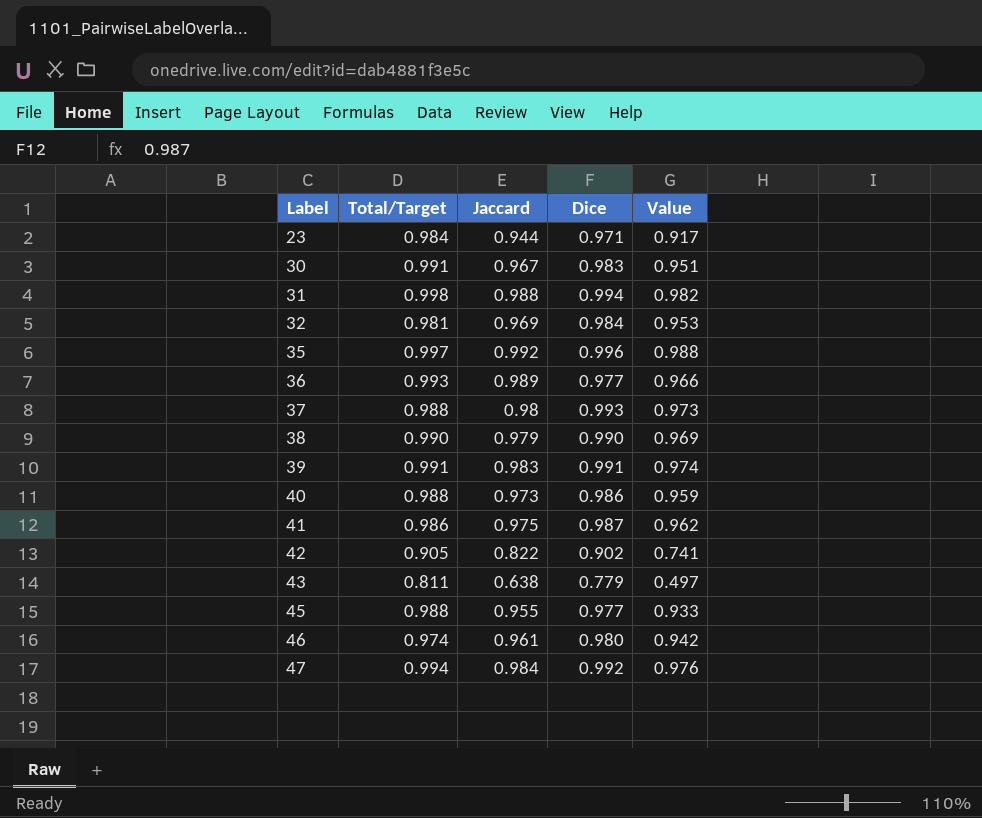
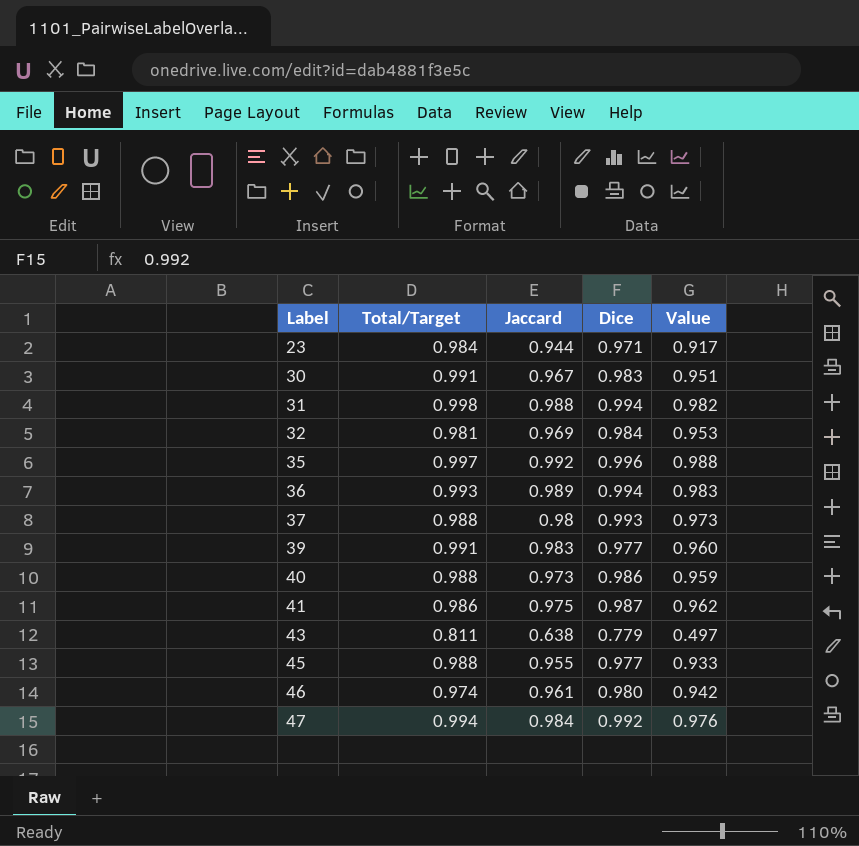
row 38: 0.990 | 0.979 | 0.990 | 0.969 -> none
row 42: 0.905 | 0.822 | 0.902 | 0.741 -> none
36 | Dice: 0.977 -> 0.994
36 | Value: 0.966 -> 0.983
39 | Dice: 0.991 -> 0.977
39 | Value: 0.974 -> 0.960

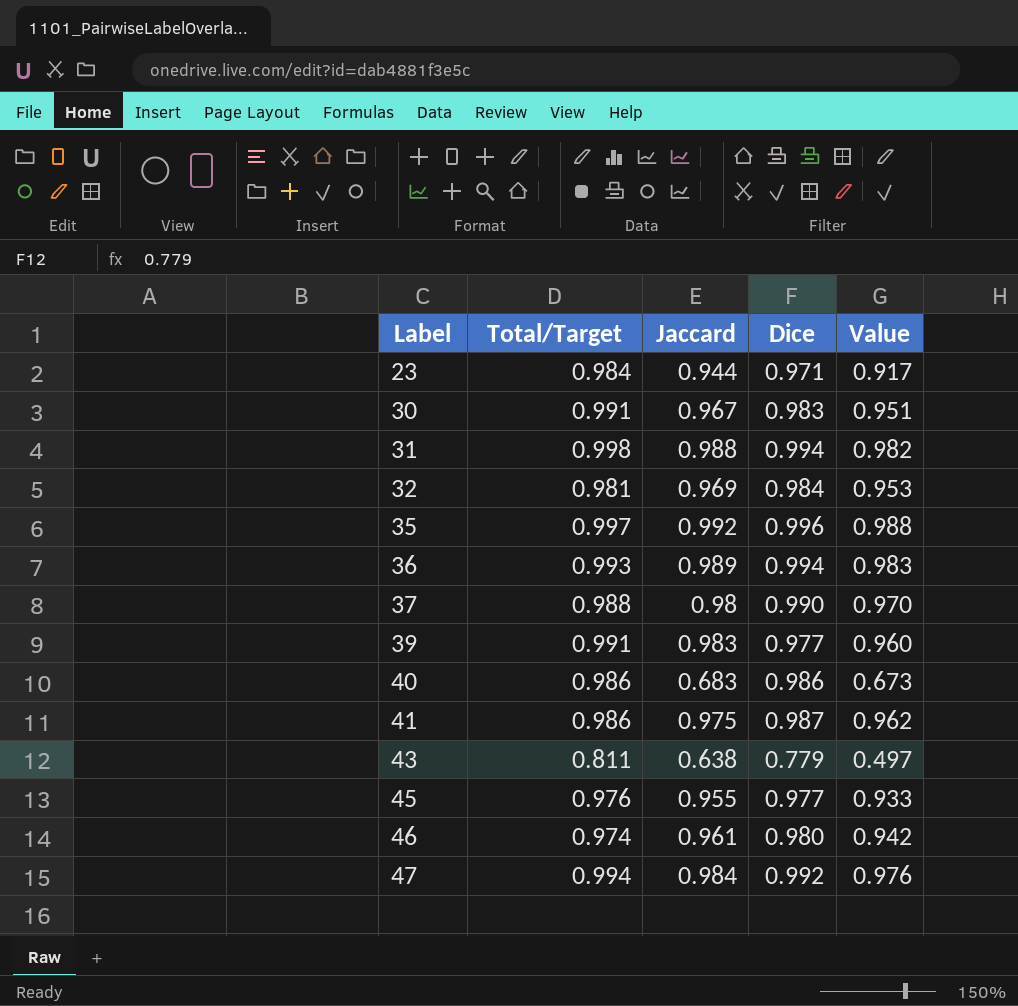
37 | Dice: 0.993 -> 0.990
37 | Value: 0.973 -> 0.970
40 | Total/Target: 0.988 -> 0.986
40 | Jaccard: 0.973 -> 0.683
40 | Value: 0.959 -> 0.673
45 | Total/Target: 0.988 -> 0.976

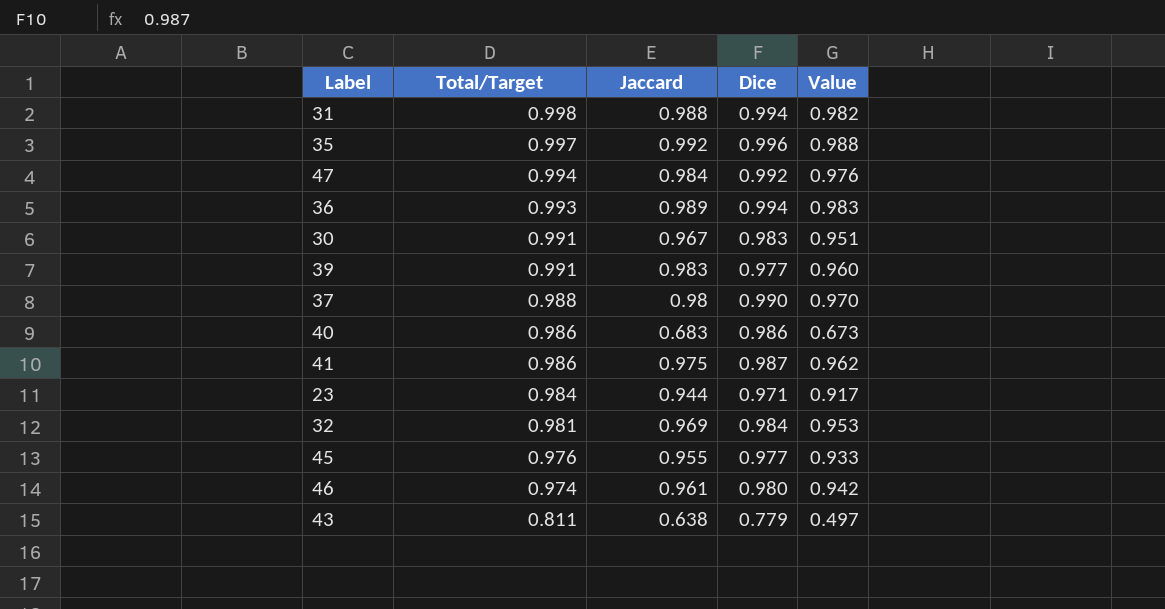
row order: Label ascending -> Total/Target descending

